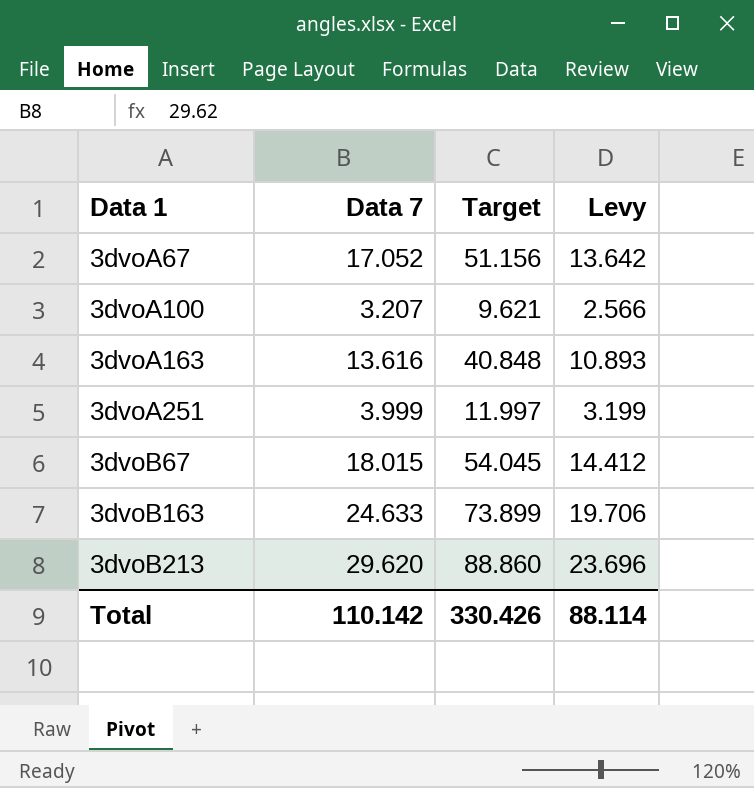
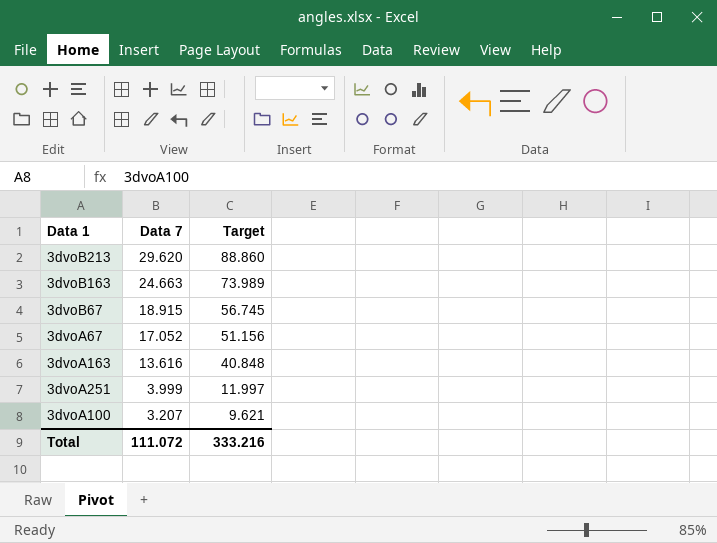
row order: Data 1 ascending -> Data 7 descending
column Levy | formula: [Data 7] * 0.8 -> none
3dvoB163 | Data 7: 24.633 -> 24.663
3dvoB163 | Target: 73.899 -> 73.989
3dvoB67 | Data 7: 18.015 -> 18.915
3dvoB67 | Target: 54.045 -> 56.745
Total | Data 7: 110.142 -> 111.072
Total | Target: 330.426 -> 333.216

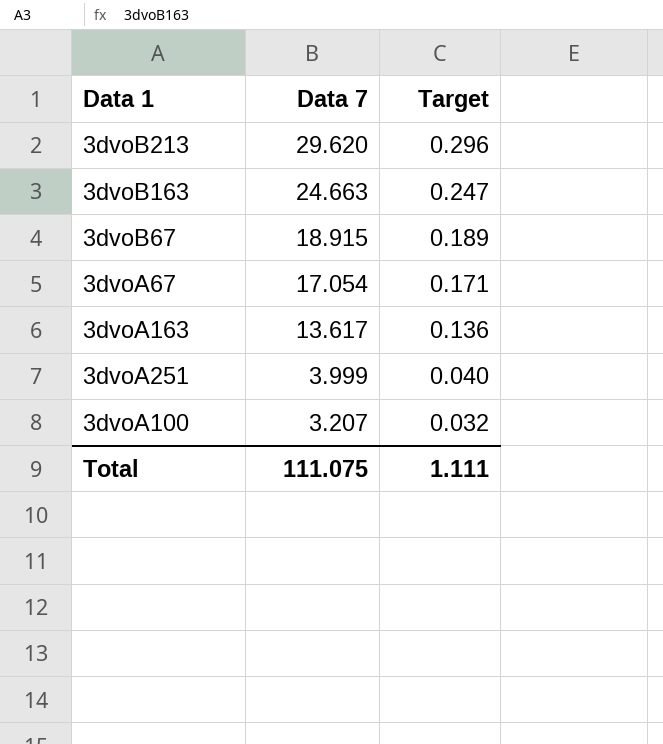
column Target | formula: [Data 7] * 3 -> [Data 7] * 0.01
3dvoA67 | Data 7: 17.052 -> 17.054
3dvoA163 | Data 7: 13.616 -> 13.617
Total | Data 7: 111.072 -> 111.075
Total | Target: 333.216 -> 1.111

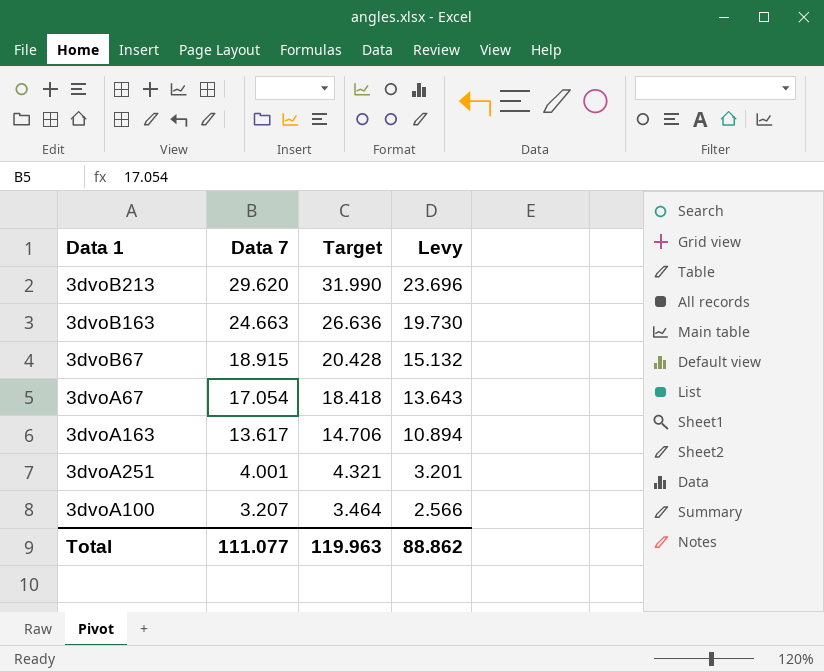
column Target | formula: [Data 7] * 0.01 -> [Data 7] * 1.08
column Levy | formula: none -> [Data 7] * 0.8
3dvoA251 | Data 7: 3.999 -> 4.001
Total | Data 7: 111.075 -> 111.077
Total | Target: 1.111 -> 119.963

